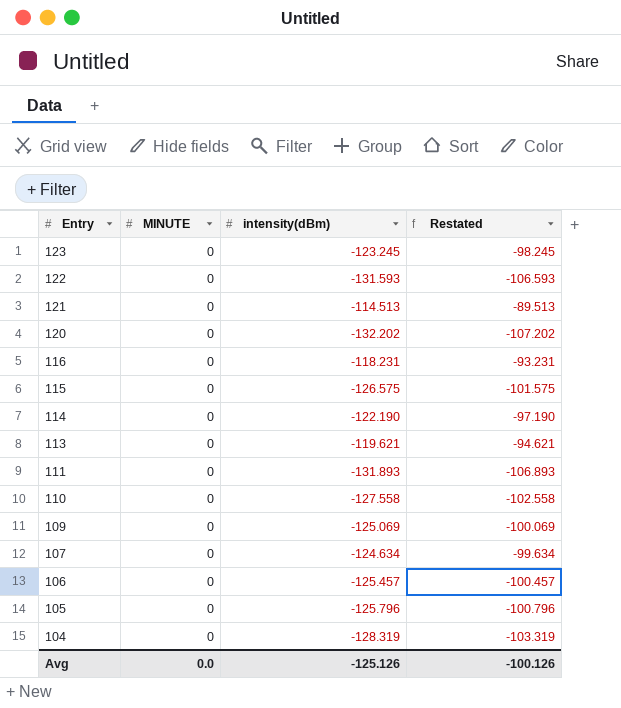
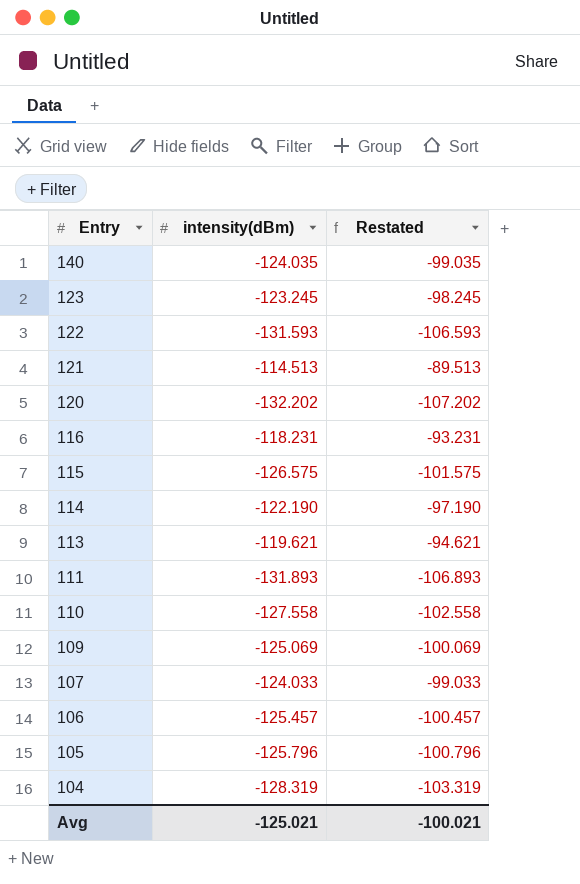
column MINUTE | position: 2 -> none
row 140: none -> -124.035 | -99.035
107 | intensity(dBm): -124.634 -> -124.033
107 | Restated: -99.634 -> -99.033
Avg | intensity(dBm): -125.126 -> -125.021
Avg | Restated: -100.126 -> -100.021

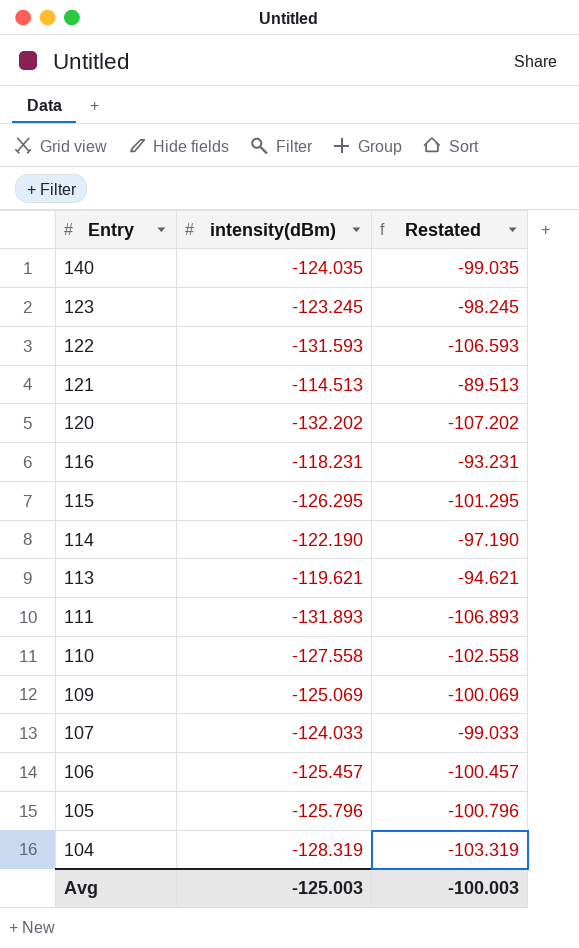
115 | intensity(dBm): -126.575 -> -126.295
115 | Restated: -101.575 -> -101.295
Avg | intensity(dBm): -125.021 -> -125.003
Avg | Restated: -100.021 -> -100.003

